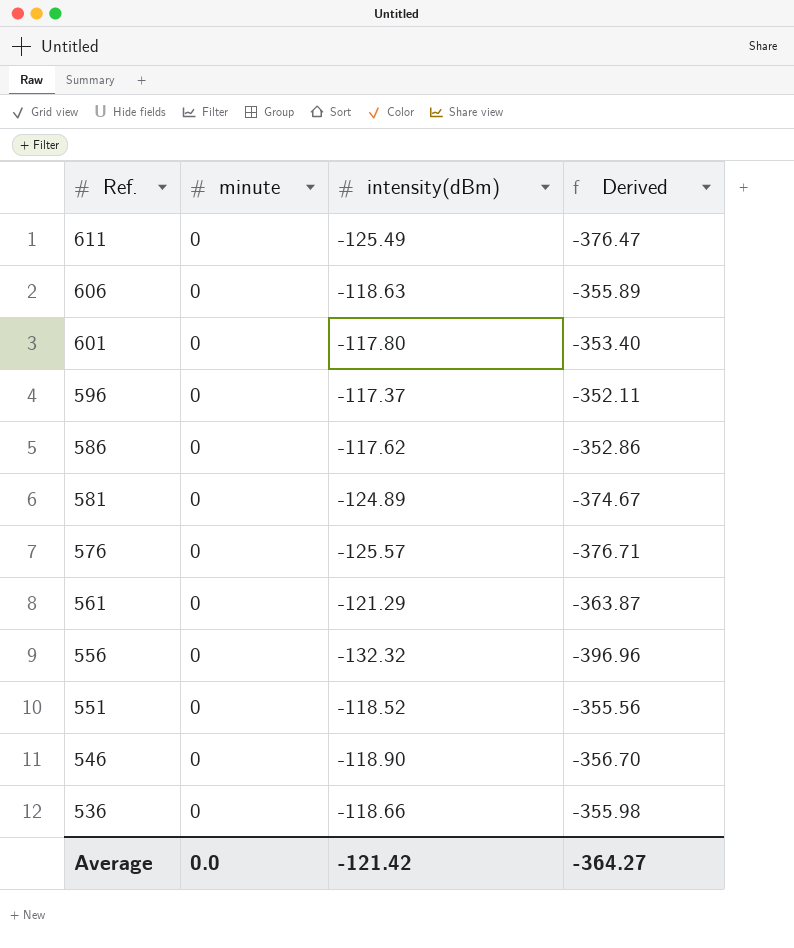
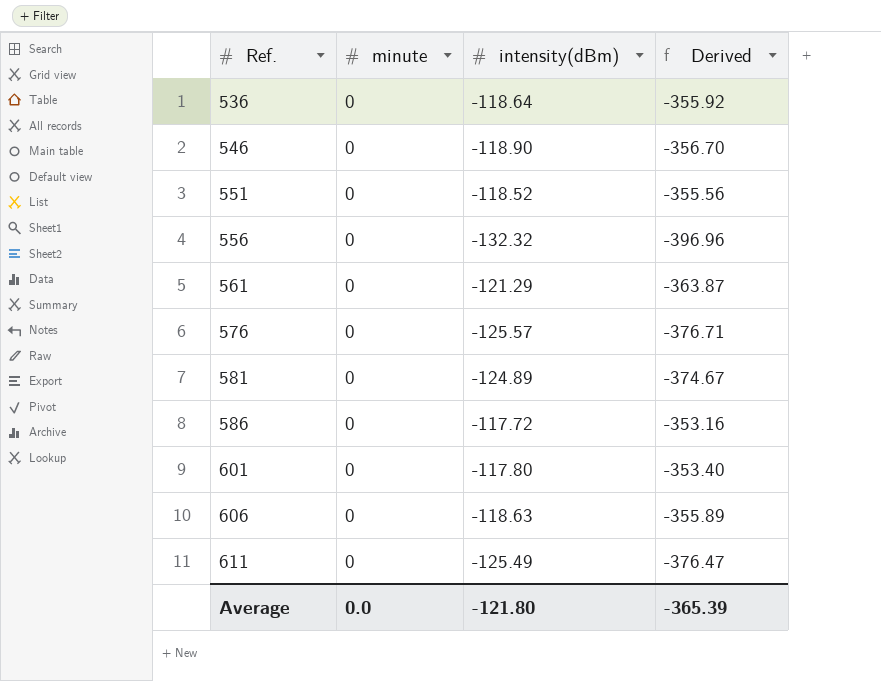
row order: Ref. descending -> Ref. ascending
row 596: 0 | -117.37 | -352.11 -> none
536 | intensity(dBm): -118.66 -> -118.64
536 | Derived: -355.98 -> -355.92
586 | intensity(dBm): -117.62 -> -117.72
586 | Derived: -352.86 -> -353.16
Average | intensity(dBm): -121.42 -> -121.80
Average | Derived: -364.27 -> -365.39

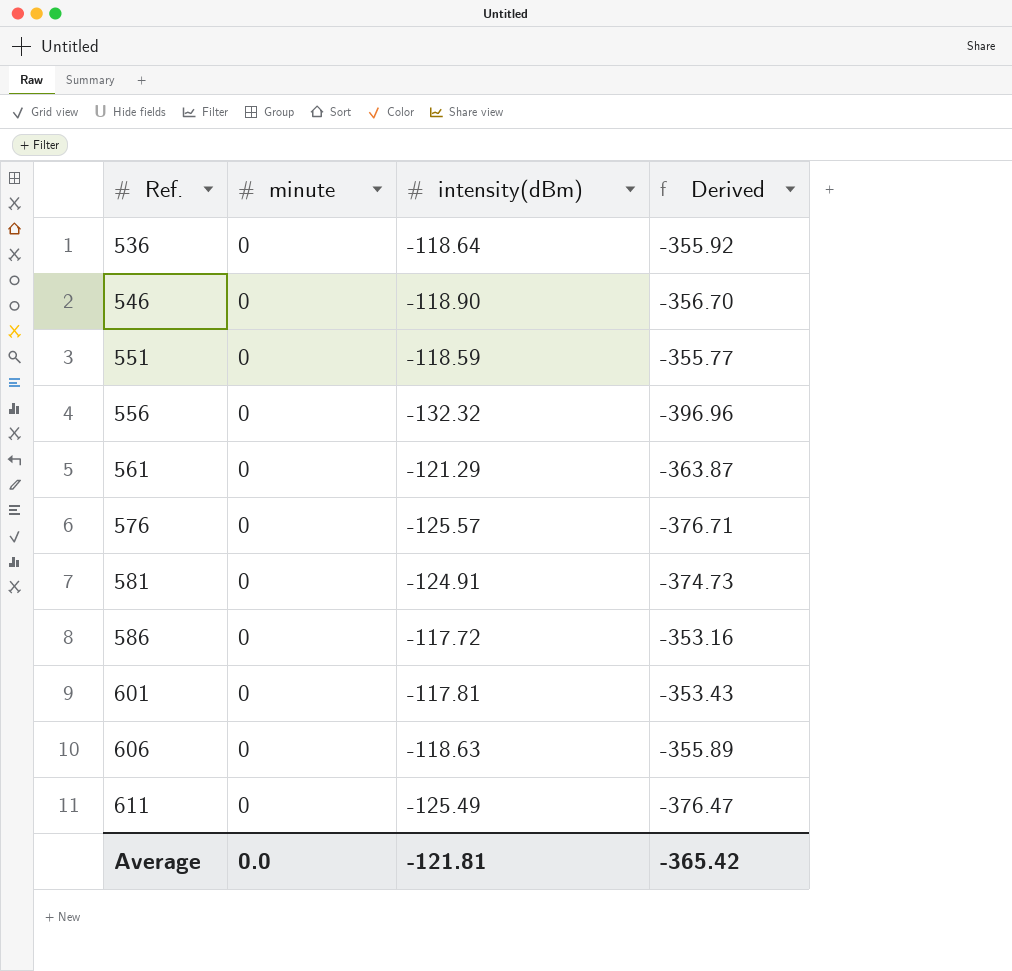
551 | intensity(dBm): -118.52 -> -118.59
551 | Derived: -355.56 -> -355.77
581 | intensity(dBm): -124.89 -> -124.91
581 | Derived: -374.67 -> -374.73
601 | intensity(dBm): -117.80 -> -117.81
601 | Derived: -353.40 -> -353.43
Average | intensity(dBm): -121.80 -> -121.81
Average | Derived: -365.39 -> -365.42

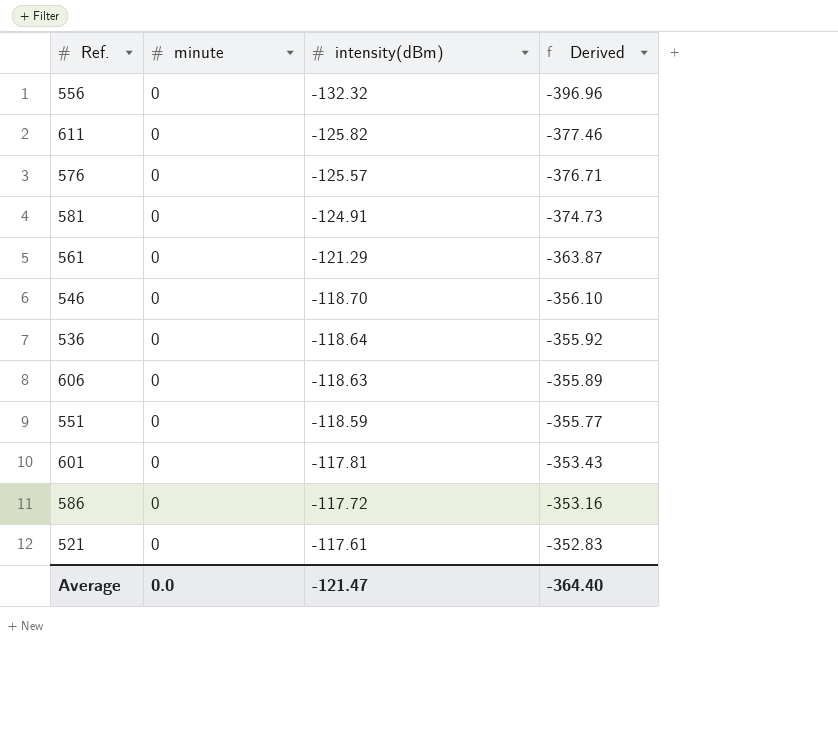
row order: Ref. ascending -> intensity(dBm) ascending
611 | intensity(dBm): -125.49 -> -125.82
611 | Derived: -376.47 -> -377.46
546 | intensity(dBm): -118.90 -> -118.70
546 | Derived: -356.70 -> -356.10
row 521: none -> 0 | -117.61 | -352.83
Average | intensity(dBm): -121.81 -> -121.47
Average | Derived: -365.42 -> -364.40

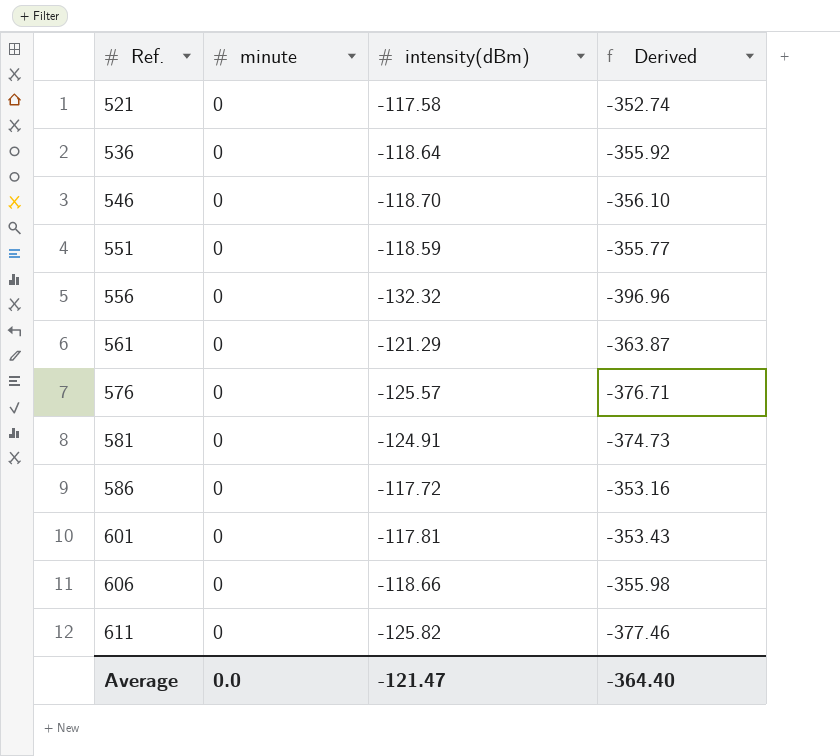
row order: intensity(dBm) ascending -> Ref. ascending
521 | intensity(dBm): -117.61 -> -117.58
521 | Derived: -352.83 -> -352.74
606 | intensity(dBm): -118.63 -> -118.66
606 | Derived: -355.89 -> -355.98

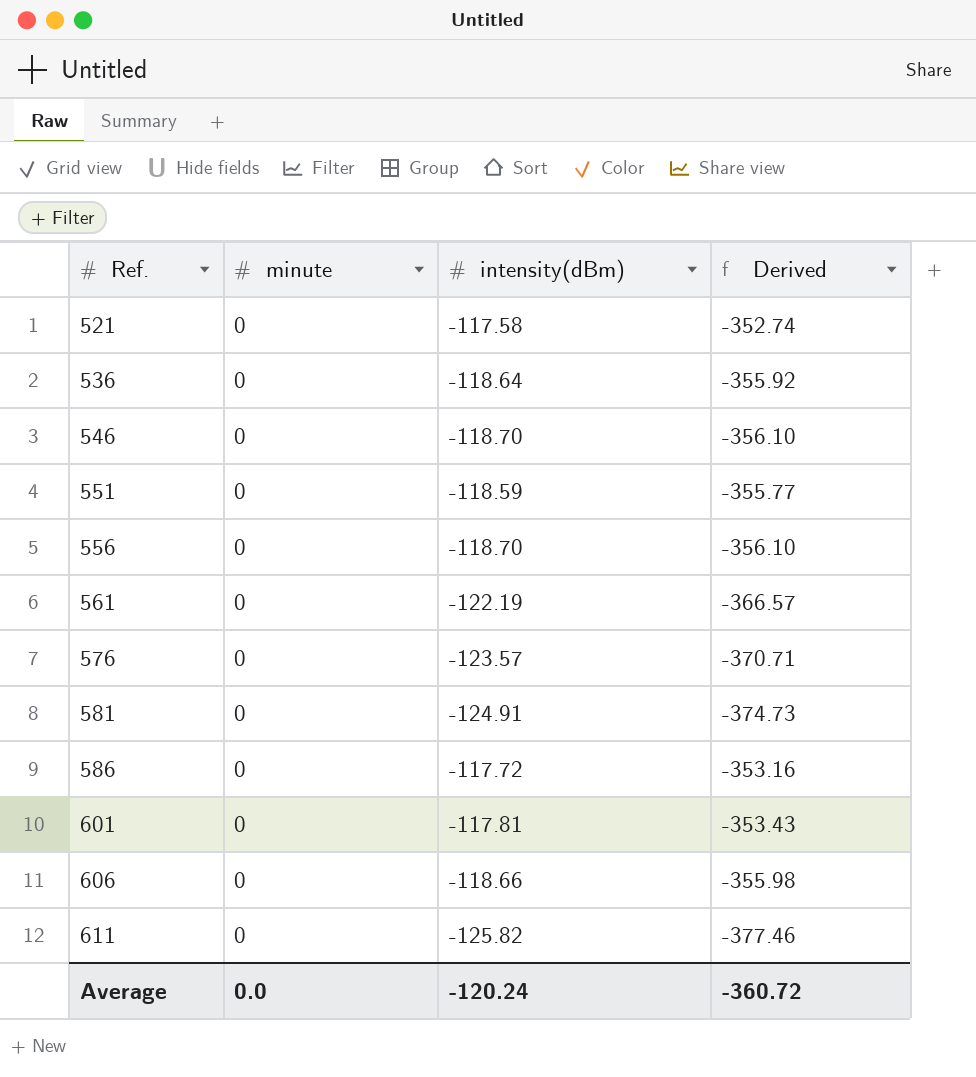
556 | intensity(dBm): -132.32 -> -118.70
556 | Derived: -396.96 -> -356.10
561 | intensity(dBm): -121.29 -> -122.19
561 | Derived: -363.87 -> -366.57
576 | intensity(dBm): -125.57 -> -123.57
576 | Derived: -376.71 -> -370.71
Average | intensity(dBm): -121.47 -> -120.24
Average | Derived: -364.40 -> -360.72

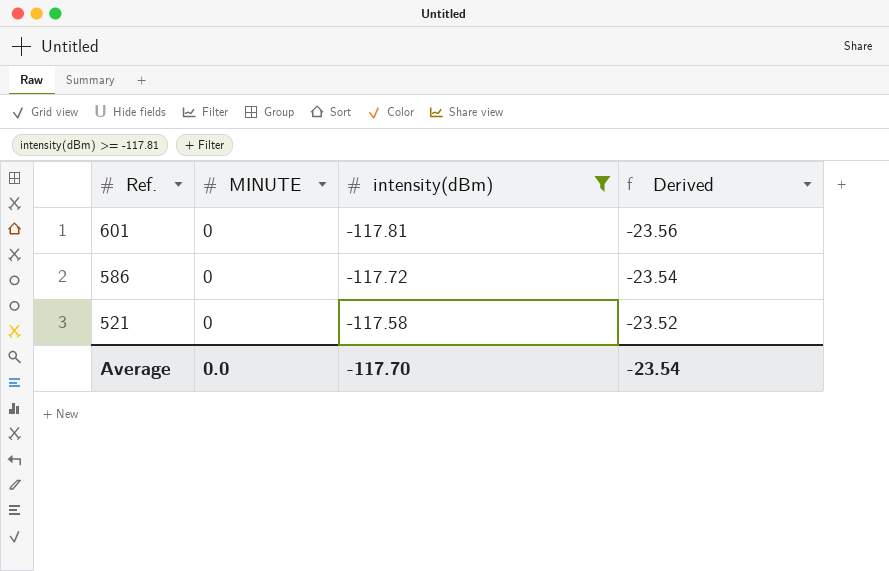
filter: none -> intensity(dBm) >= -117.81
row order: Ref. ascending -> Ref. descending
column name: minute -> MINUTE
column Derived | formula: [intensity(dBm)] * 3 -> [intensity(dBm)] * 0.2
Average | intensity(dBm): -120.24 -> -117.70
Average | Derived: -360.72 -> -23.54

